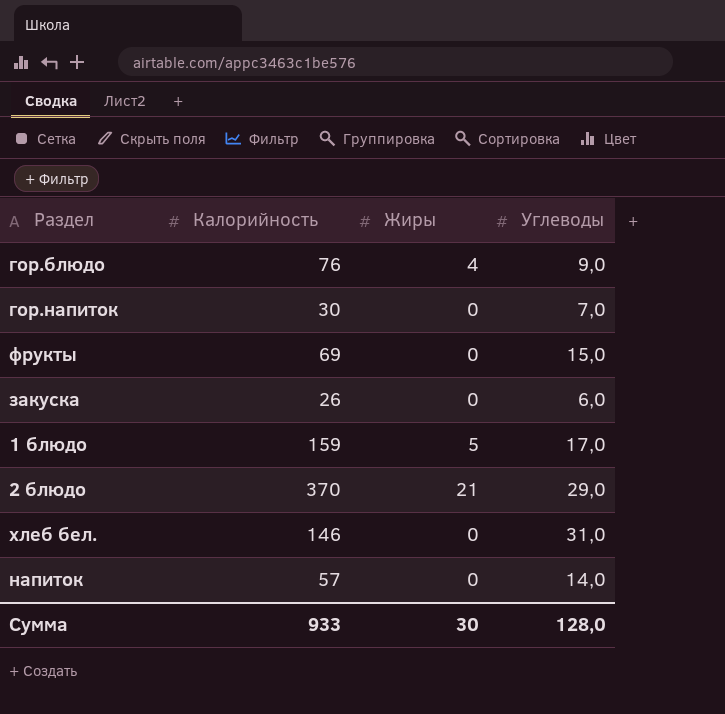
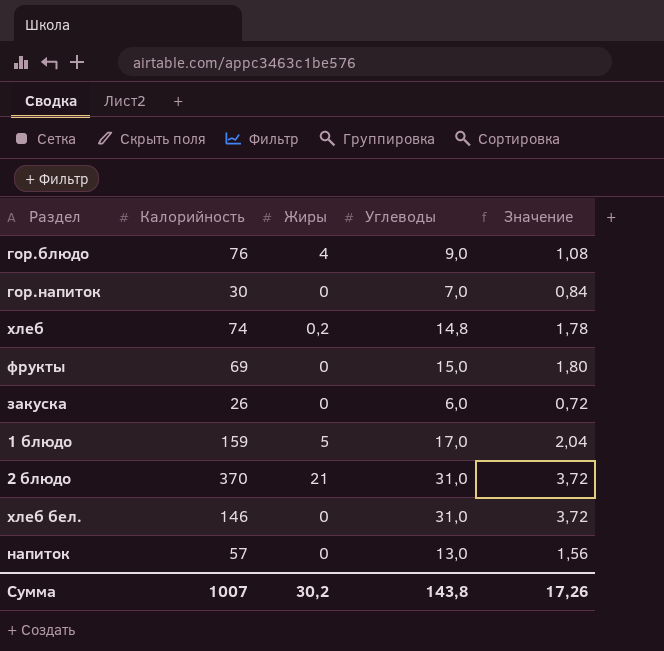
column Значение | formula: none -> [Углеводы] * 0,12
row хлеб: none -> 74 | 0,2 | 14,8 | 1,78
2 блюдо | Углеводы: 29,0 -> 31,0
напиток | Углеводы: 14,0 -> 13,0
Сумма | Калорийность: 933 -> 1007
Сумма | Жиры: 30 -> 30,2
Сумма | Углеводы: 128,0 -> 143,8

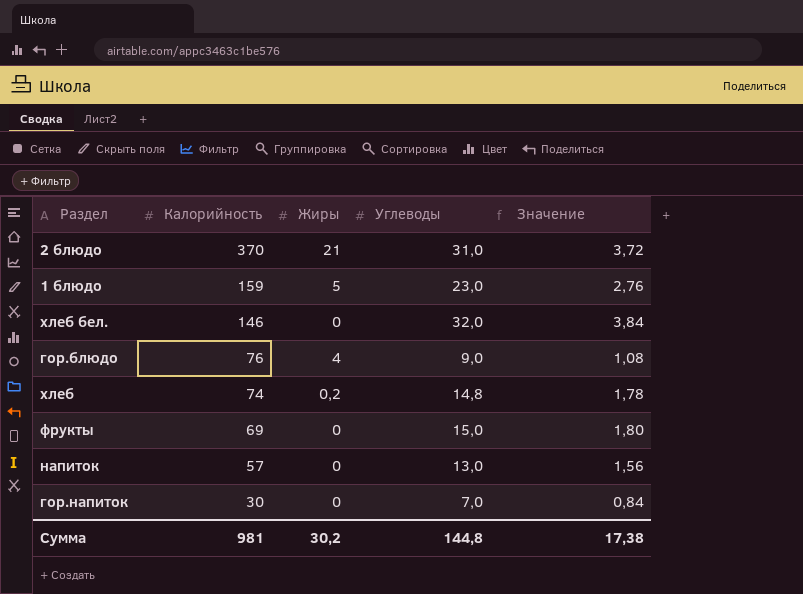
row order: none -> Калорийность descending
row закуска: 26 | 0 | 6,0 | 0,72 -> none
1 блюдо | Углеводы: 17,0 -> 23,0
1 блюдо | Значение: 2,04 -> 2,76
хлеб бел. | Углеводы: 31,0 -> 32,0
хлеб бел. | Значение: 3,72 -> 3,84
Сумма | Калорийность: 1007 -> 981
Сумма | Углеводы: 143,8 -> 144,8
Сумма | Значение: 17,26 -> 17,38

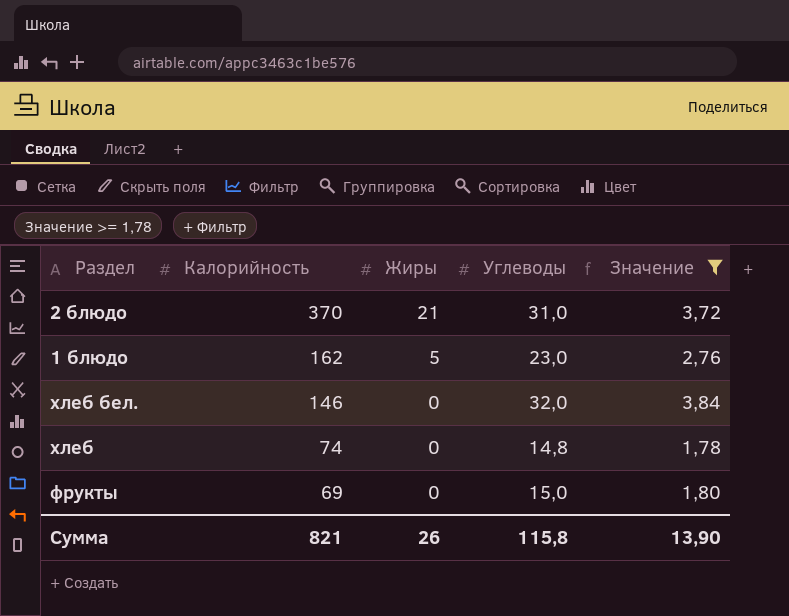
filter: none -> Значение >= 1,78
1 блюдо | Калорийность: 159 -> 162
хлеб | Жиры: 0,2 -> 0
Сумма | Калорийность: 981 -> 821
Сумма | Жиры: 30,2 -> 26
Сумма | Углеводы: 144,8 -> 115,8
Сумма | Значение: 17,38 -> 13,90

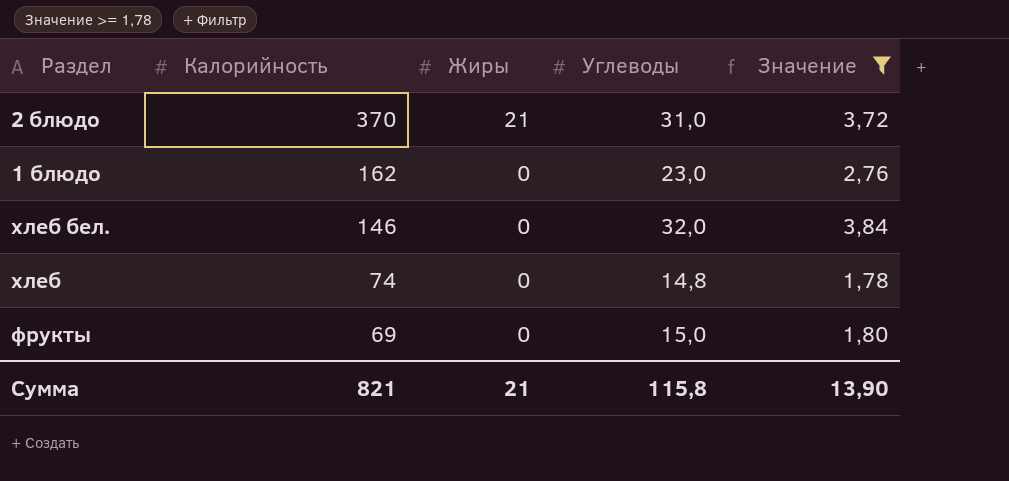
1 блюдо | Жиры: 5 -> 0
Сумма | Жиры: 26 -> 21

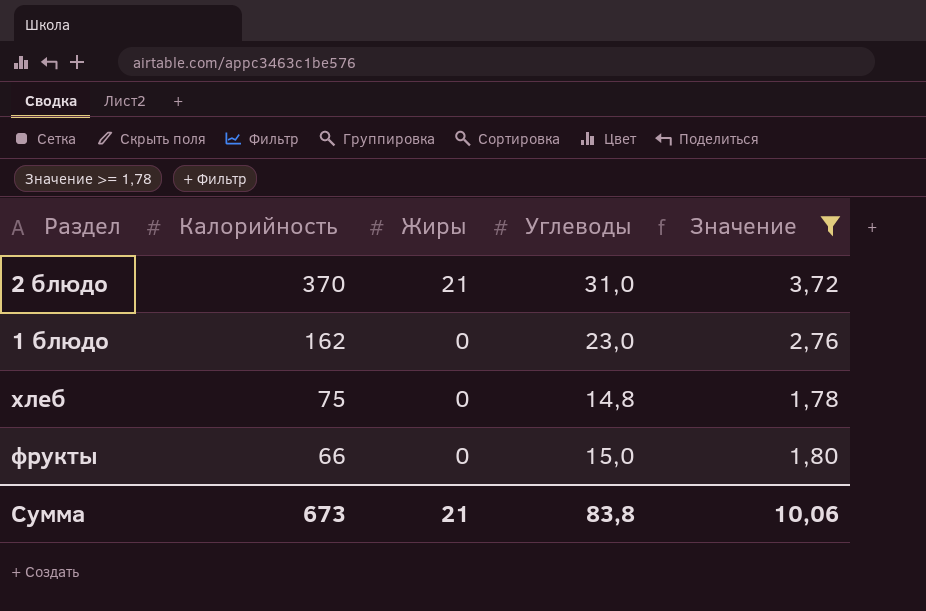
row хлеб бел.: 146 | 0 | 32,0 | 3,84 -> none
хлеб | Калорийность: 74 -> 75
фрукты | Калорийность: 69 -> 66
Сумма | Калорийность: 821 -> 673
Сумма | Углеводы: 115,8 -> 83,8
Сумма | Значение: 13,90 -> 10,06

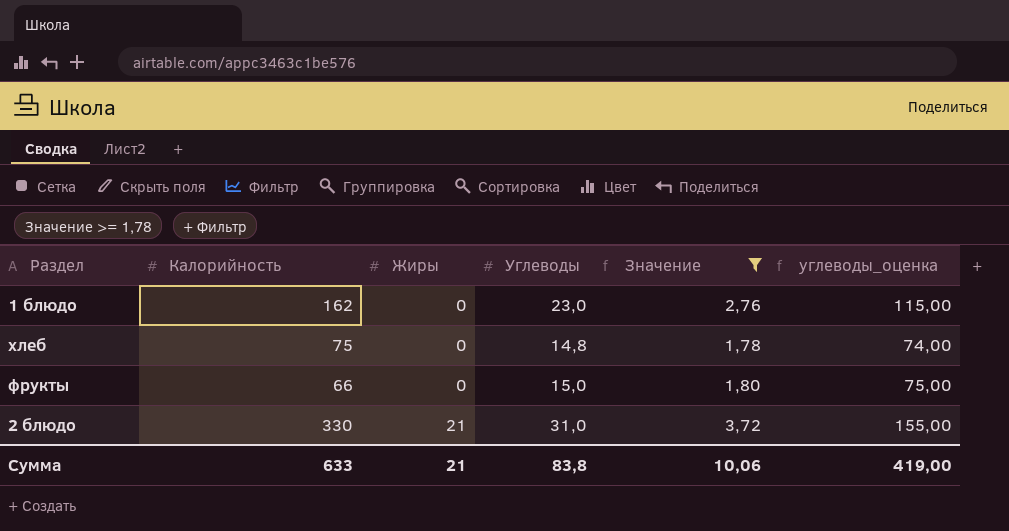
row order: Калорийность descending -> Жиры ascending
column углеводы_оценка | formula: none -> [Углеводы] * 5
2 блюдо | Калорийность: 370 -> 330
Сумма | Калорийность: 673 -> 633

